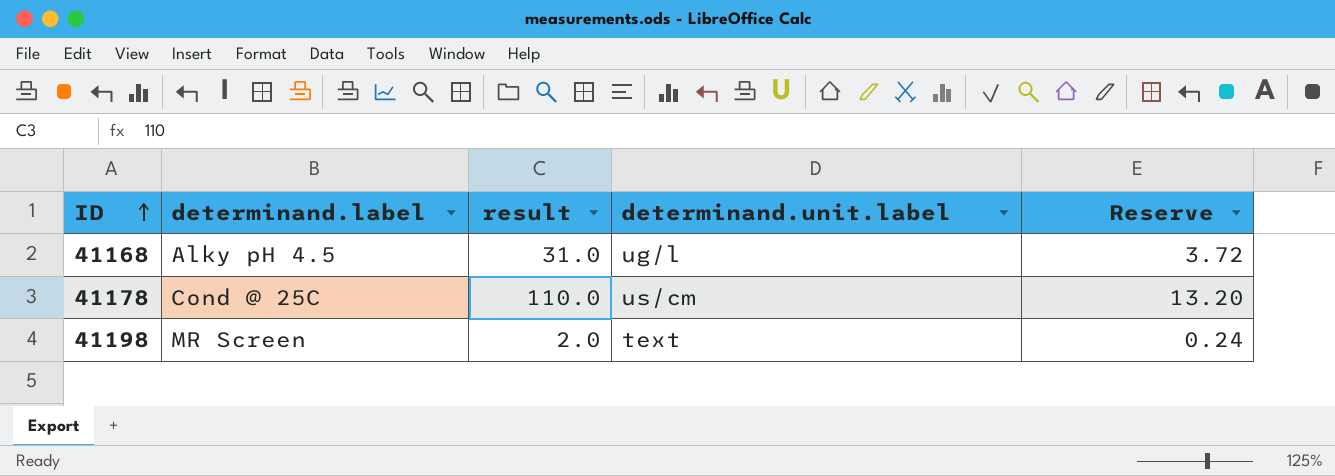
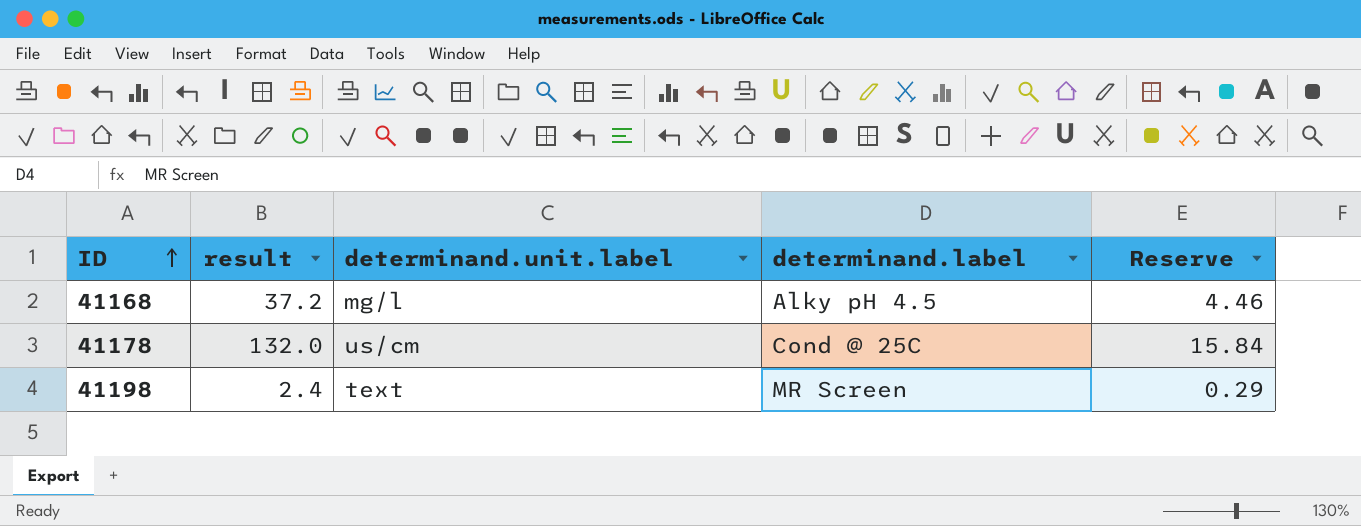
column determinand.label | position: 2 -> 4
41168 | result: 31.0 -> 37.2
41168 | determinand.unit.label: ug/l -> mg/l
41168 | Reserve: 3.72 -> 4.46
41178 | result: 110.0 -> 132.0
41178 | Reserve: 13.20 -> 15.84
41198 | result: 2.0 -> 2.4
41198 | Reserve: 0.24 -> 0.29

